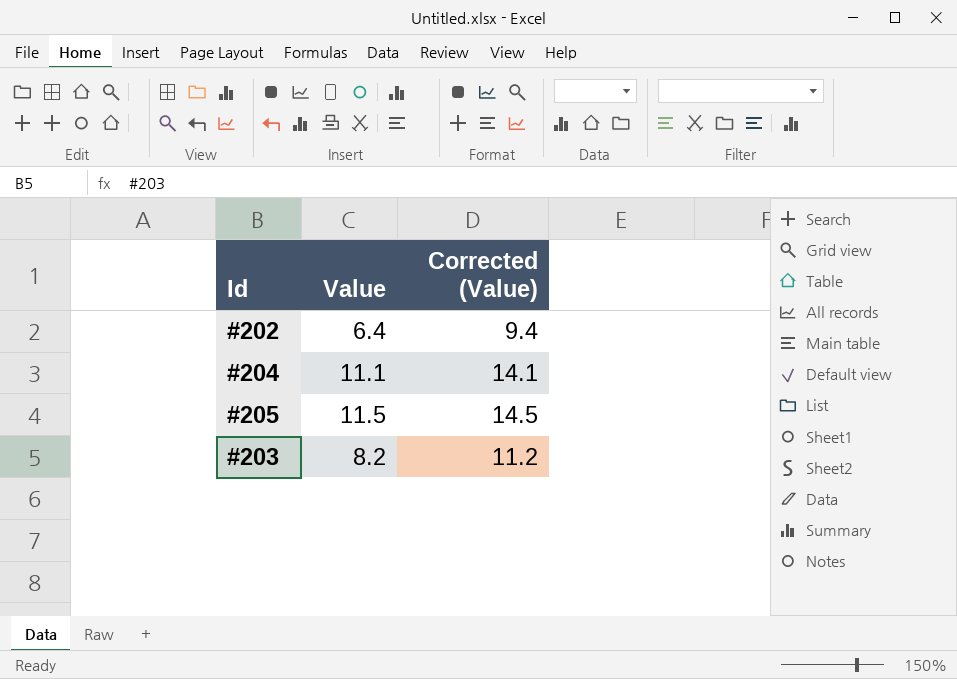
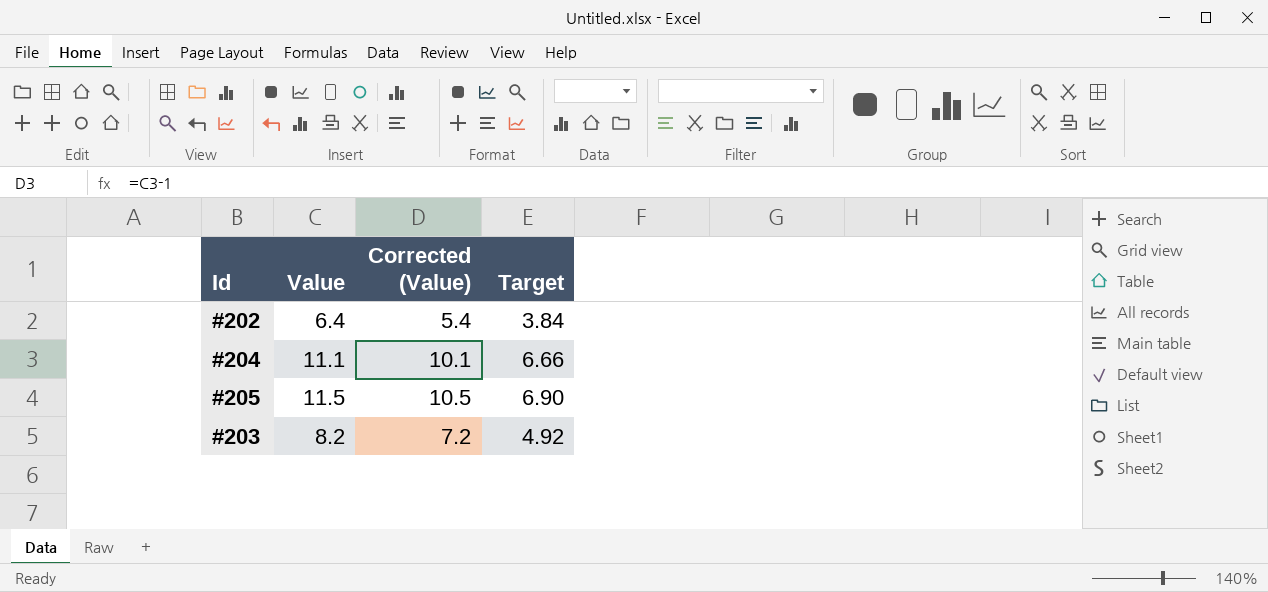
column Corrected (Value) | formula: [Value] + 3 -> [Value] - 1
column Target | formula: none -> [Value] * 0.6

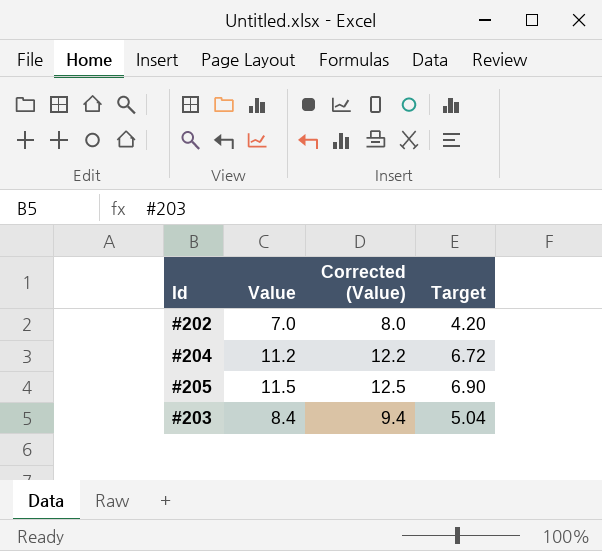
column Corrected (Value) | formula: [Value] - 1 -> [Value] + 1
#202 | Value: 6.4 -> 7.0
#202 | Target: 3.84 -> 4.20
#204 | Value: 11.1 -> 11.2
#204 | Target: 6.66 -> 6.72
#203 | Value: 8.2 -> 8.4
#203 | Target: 4.92 -> 5.04

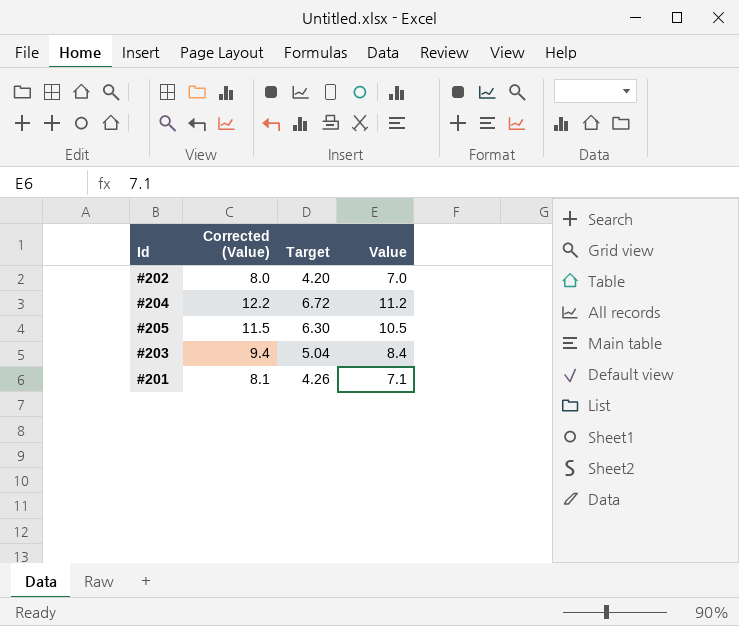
column Value | position: 2 -> 4
#205 | Corrected (Value): 12.5 -> 11.5
#205 | Target: 6.90 -> 6.30
#205 | Value: 11.5 -> 10.5
row #201: none -> 8.1 | 4.26 | 7.1

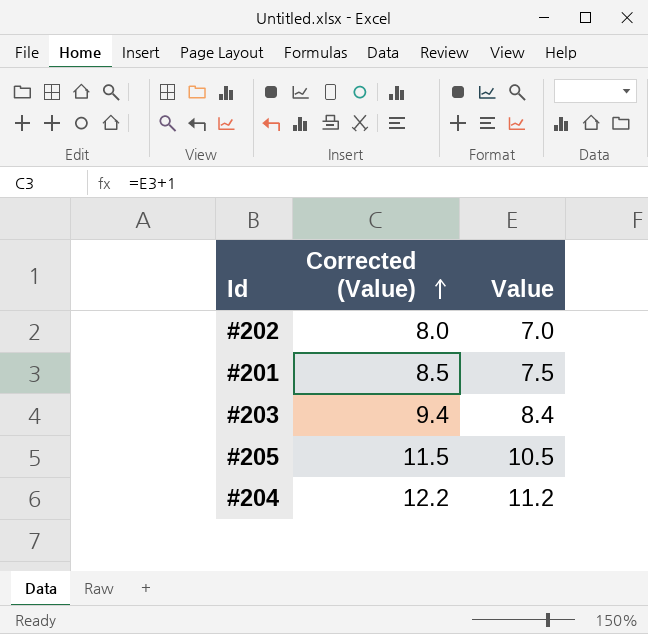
row order: none -> Corrected (Value) ascending
column Target | formula: [Value] * 0.6 -> none
#201 | Corrected (Value): 8.1 -> 8.5
#201 | Value: 7.1 -> 7.5

